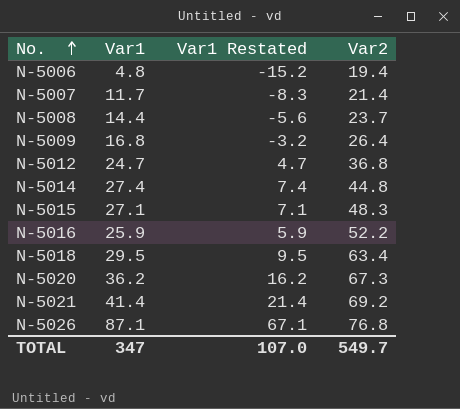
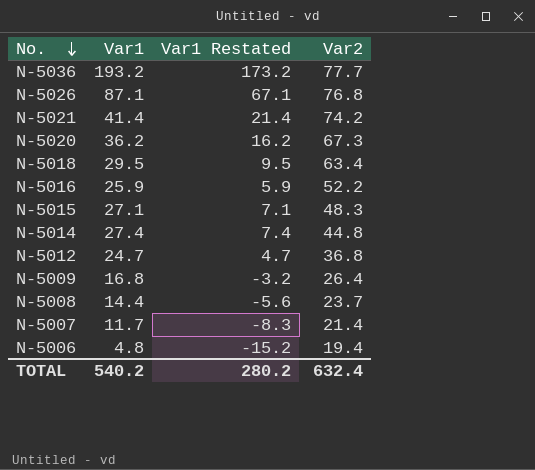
row order: No. ascending -> No. descending
row N-5036: none -> 193.2 | 173.2 | 77.7
N-5021 | Var2: 69.2 -> 74.2
TOTAL | Var1: 347 -> 540.2
TOTAL | Var1 Restated: 107.0 -> 280.2
TOTAL | Var2: 549.7 -> 632.4

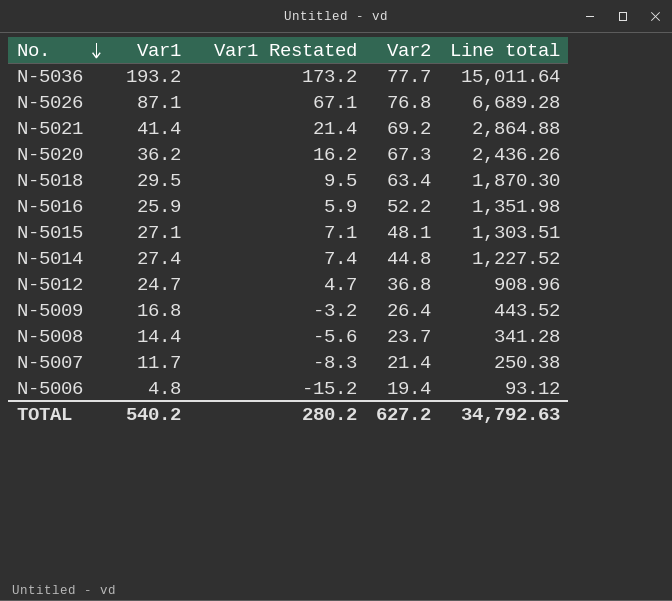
column Line total | formula: none -> [Var1] * [Var2]
N-5021 | Var2: 74.2 -> 69.2
N-5015 | Var2: 48.3 -> 48.1
TOTAL | Var2: 632.4 -> 627.2

